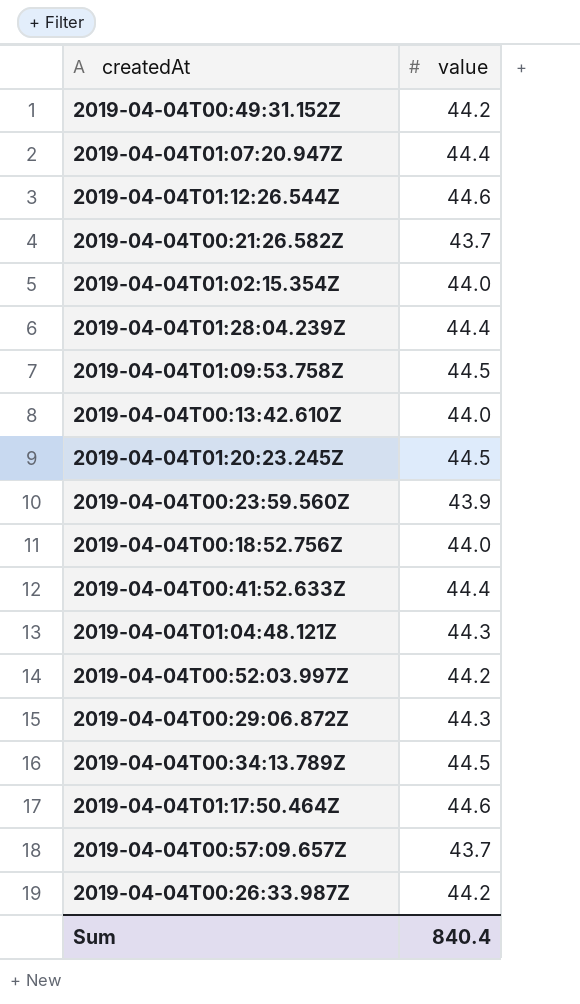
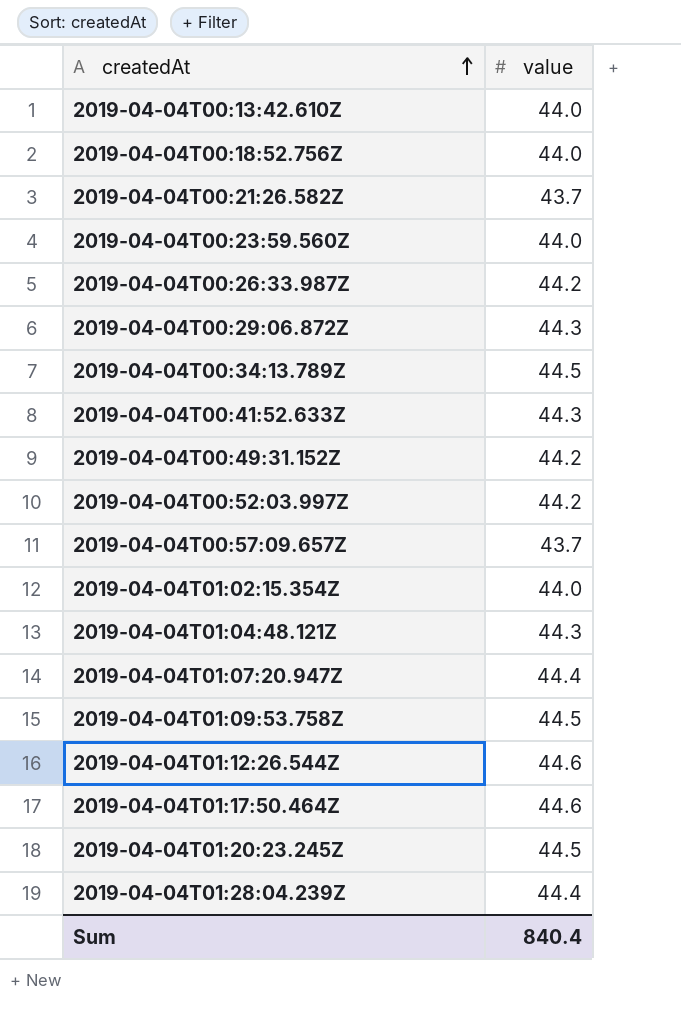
row order: none -> createdAt ascending
2019-04-04T00:23:59.560Z | value: 43.9 -> 44.0
2019-04-04T00:41:52.633Z | value: 44.4 -> 44.3

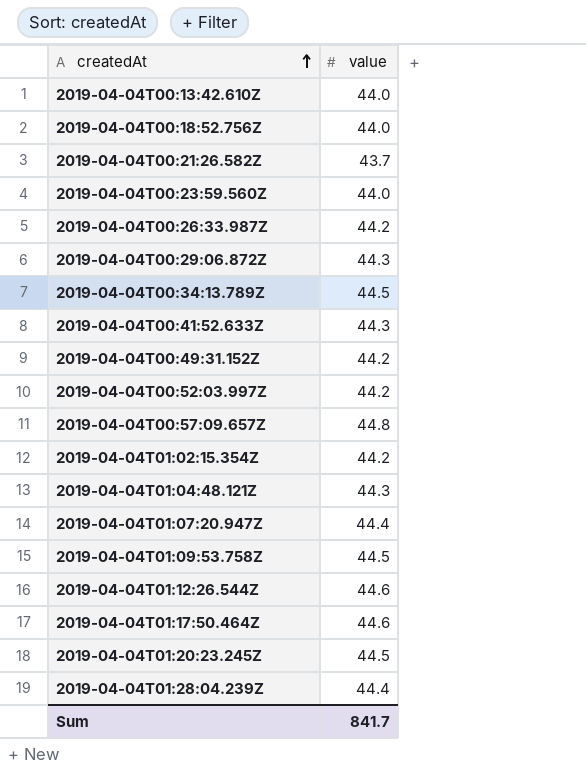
2019-04-04T00:57:09.657Z | value: 43.7 -> 44.8
2019-04-04T01:02:15.354Z | value: 44.0 -> 44.2
Sum | value: 840.4 -> 841.7

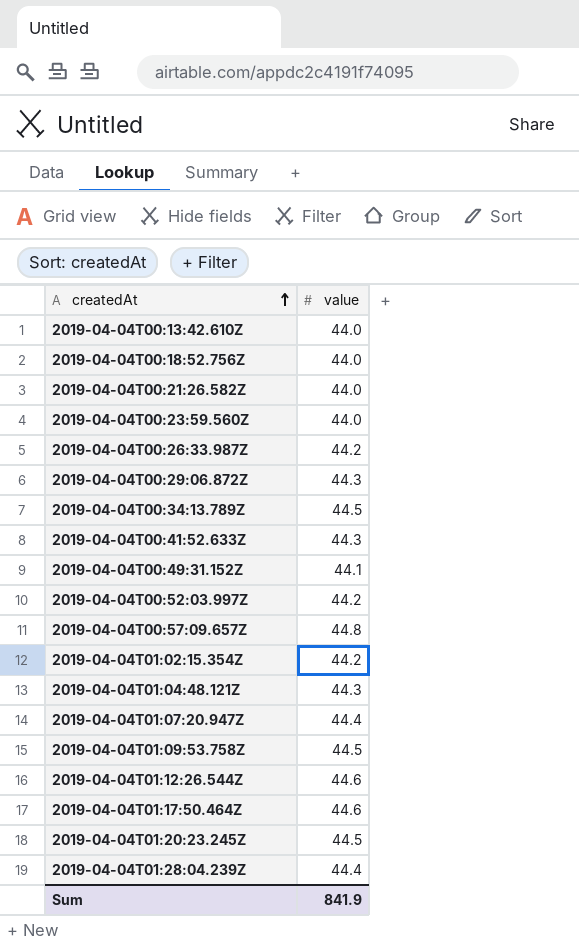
2019-04-04T00:21:26.582Z | value: 43.7 -> 44.0
2019-04-04T00:49:31.152Z | value: 44.2 -> 44.1
Sum | value: 841.7 -> 841.9

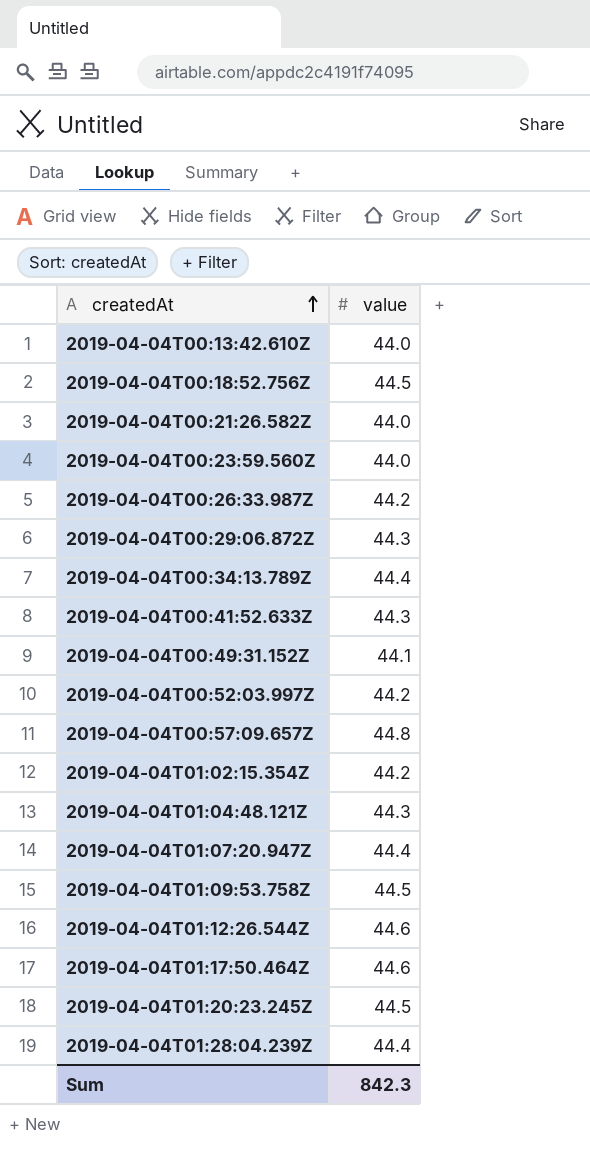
2019-04-04T00:18:52.756Z | value: 44.0 -> 44.5
2019-04-04T00:34:13.789Z | value: 44.5 -> 44.4
Sum | value: 841.9 -> 842.3

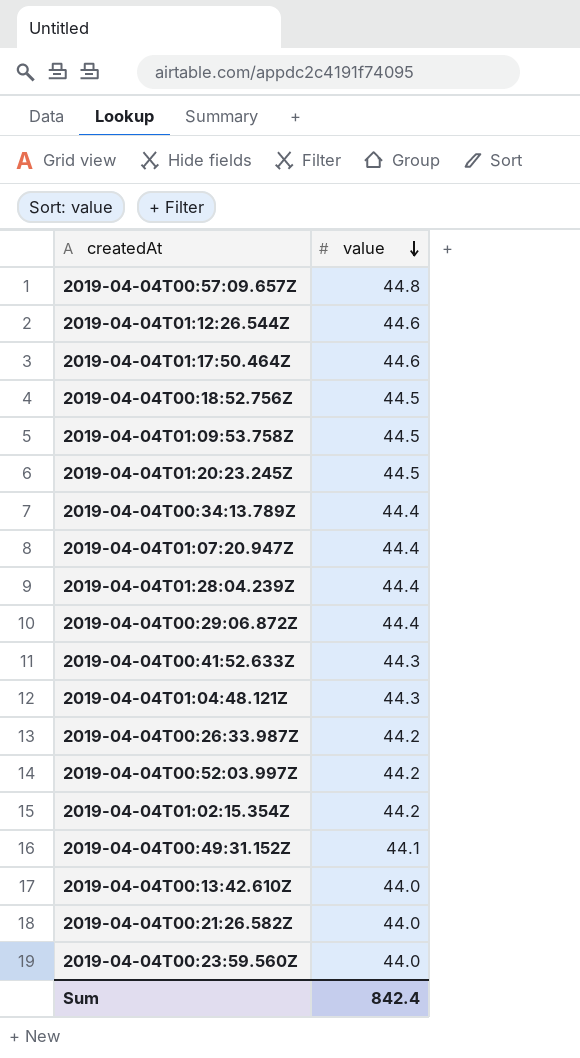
row order: createdAt ascending -> value descending
2019-04-04T00:29:06.872Z | value: 44.3 -> 44.4
Sum | value: 842.3 -> 842.4

